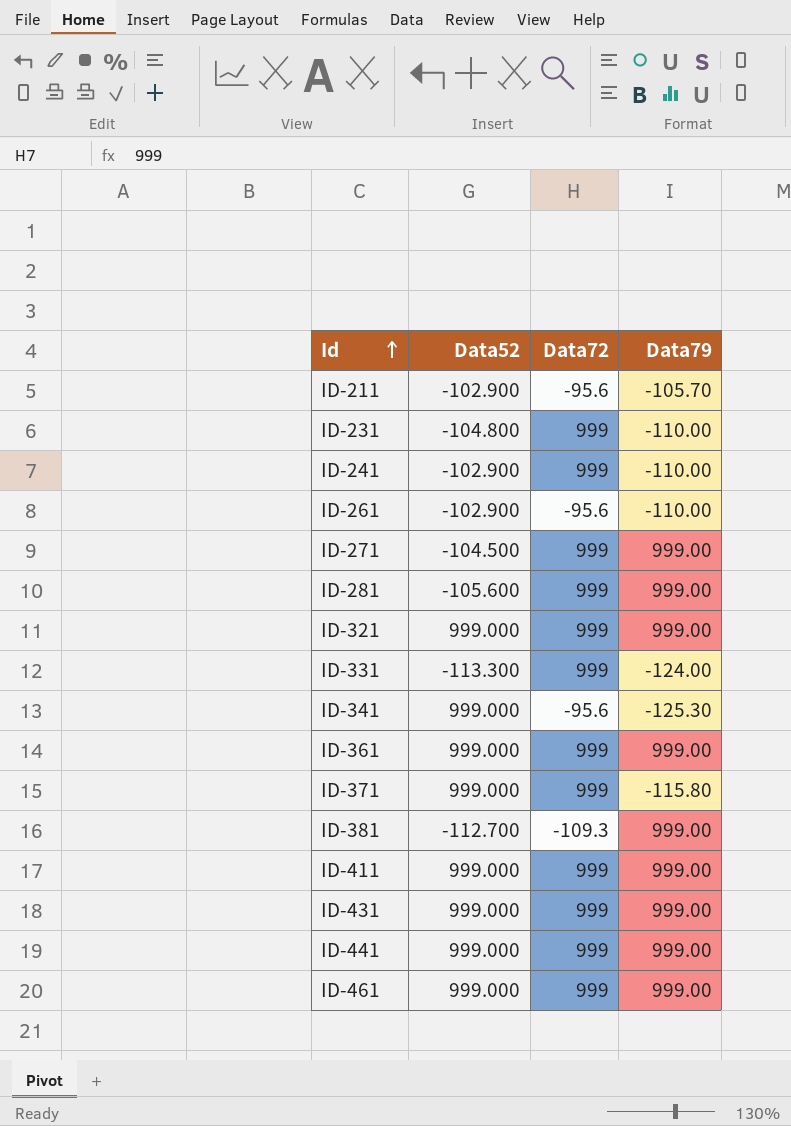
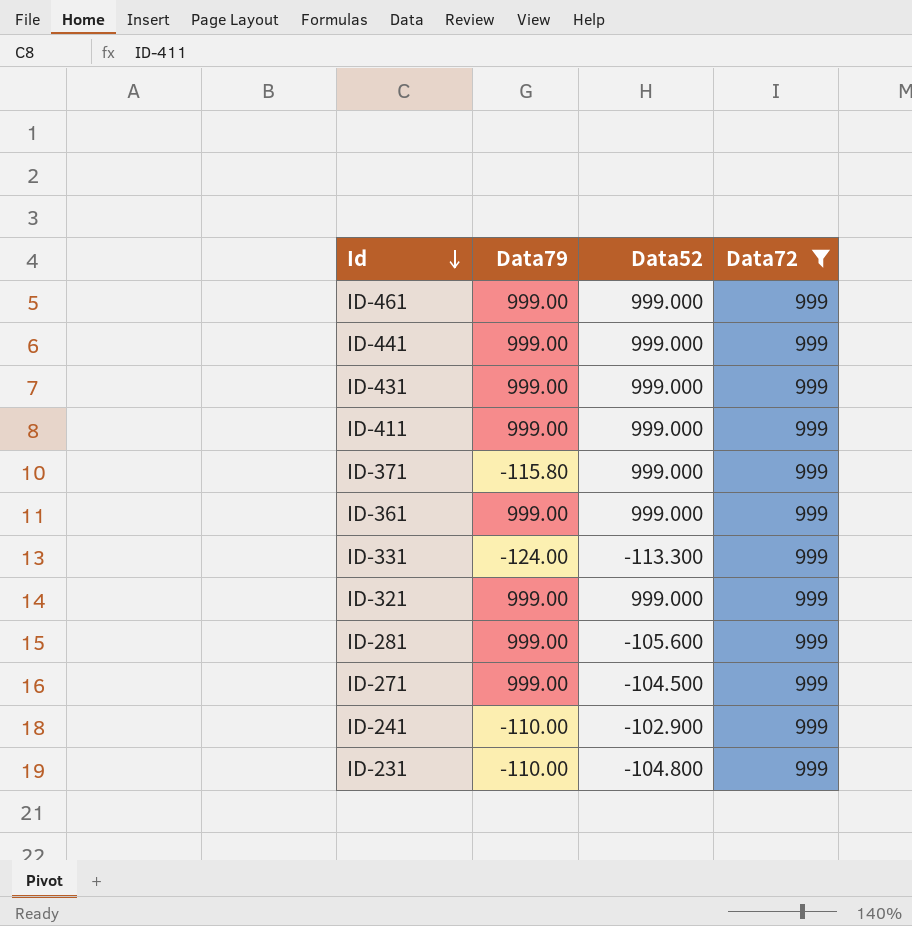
filter: none -> Data72 = 999
row order: Id ascending -> Id descending
column Data79 | position: 4 -> 2

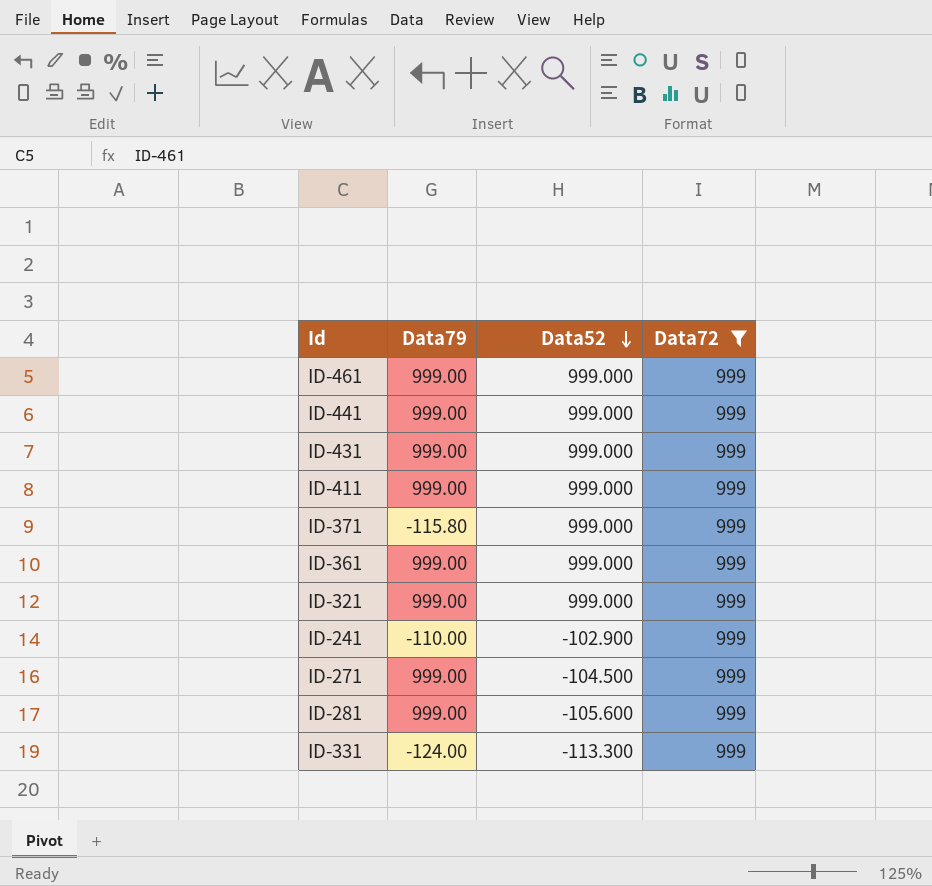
row order: Id descending -> Data52 descending
row ID-231: -110.00 | -104.800 | 999 -> none

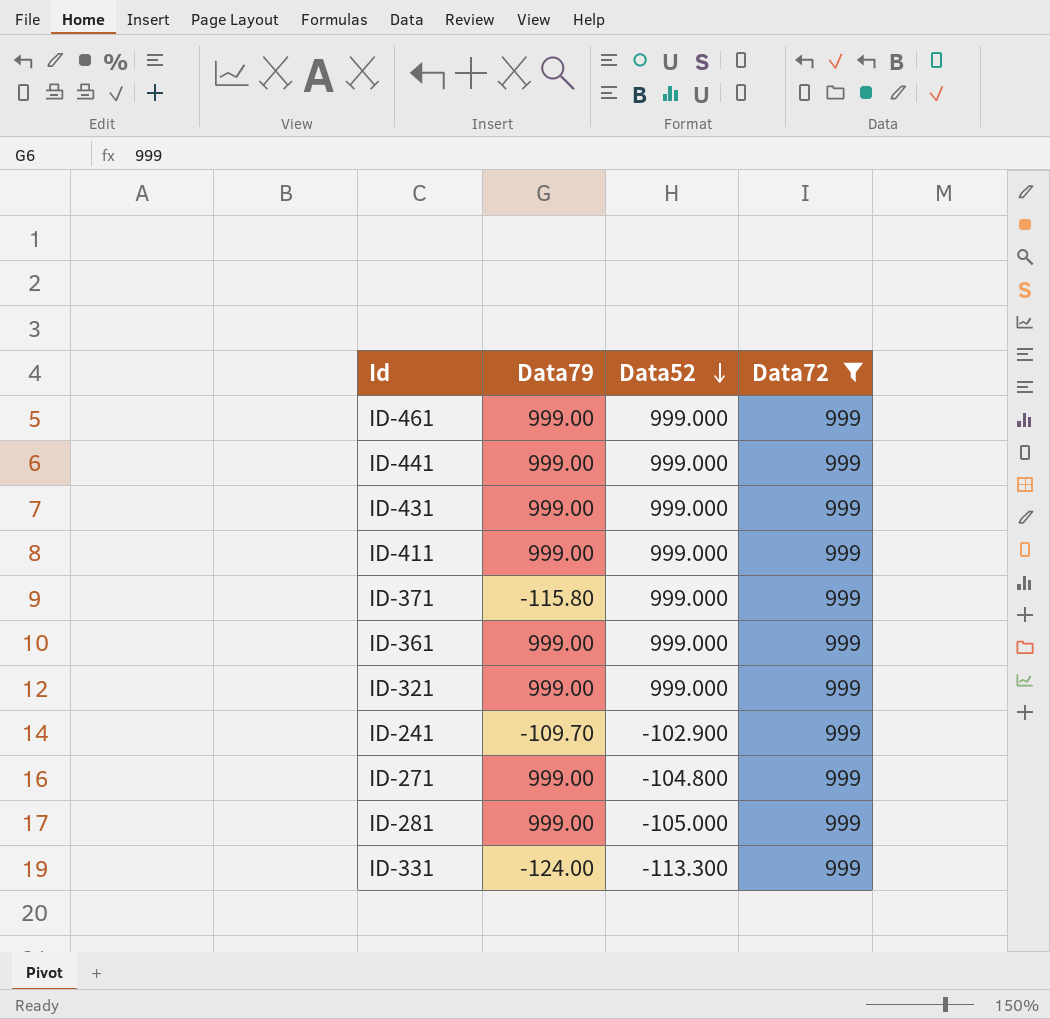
ID-241 | Data79: -110.00 -> -109.70
ID-271 | Data52: -104.500 -> -104.800
ID-281 | Data52: -105.600 -> -105.000

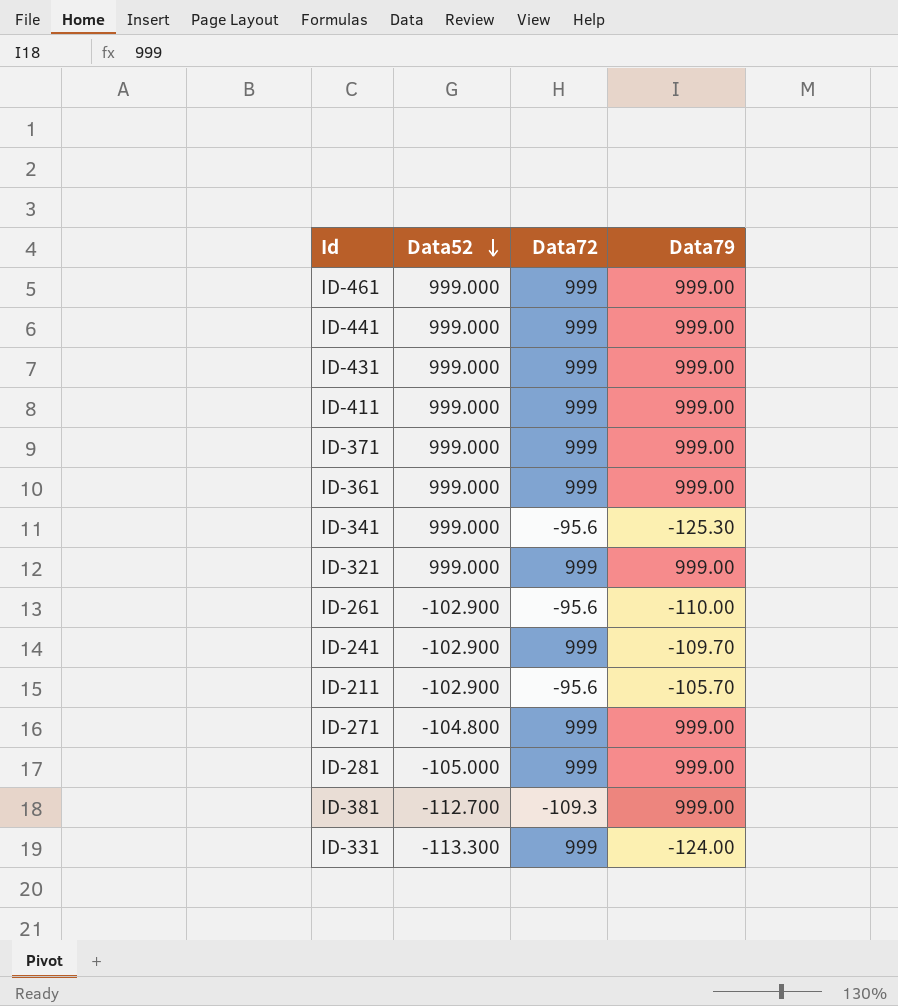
filter: Data72 = 999 -> none
column Data79 | position: 2 -> 4
ID-371 | Data79: -115.80 -> 999.00

